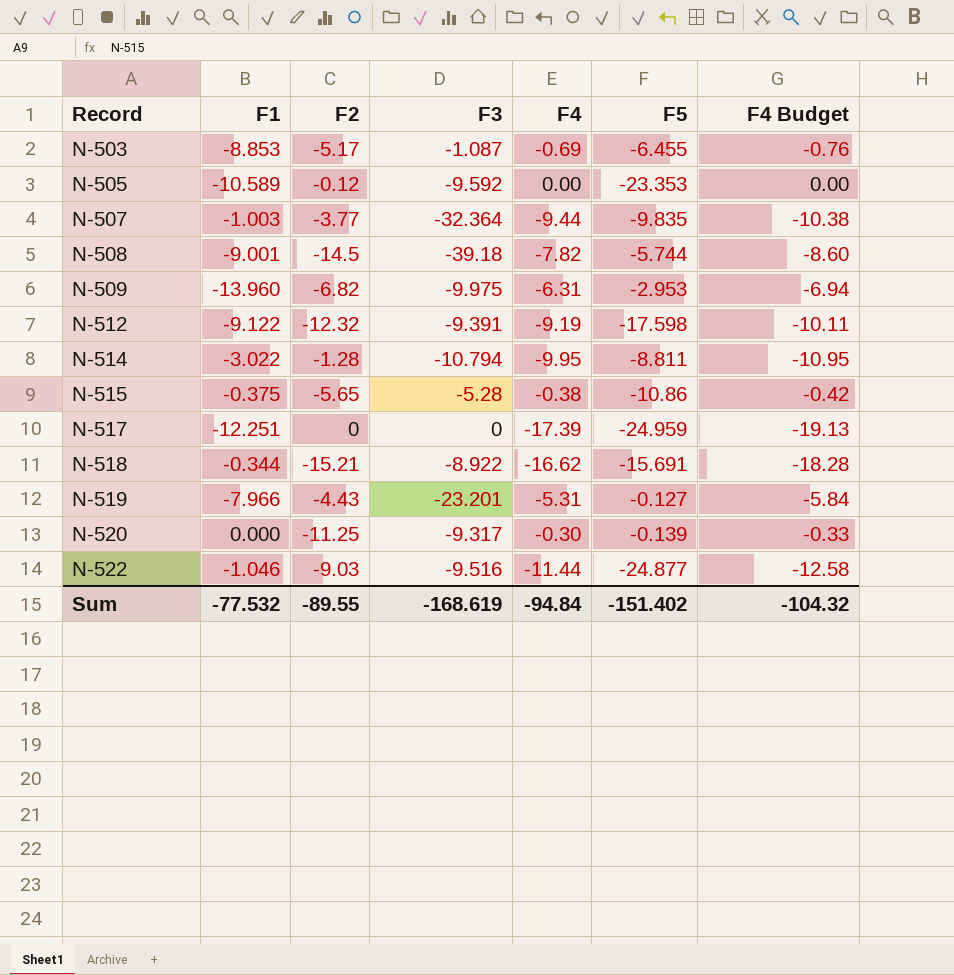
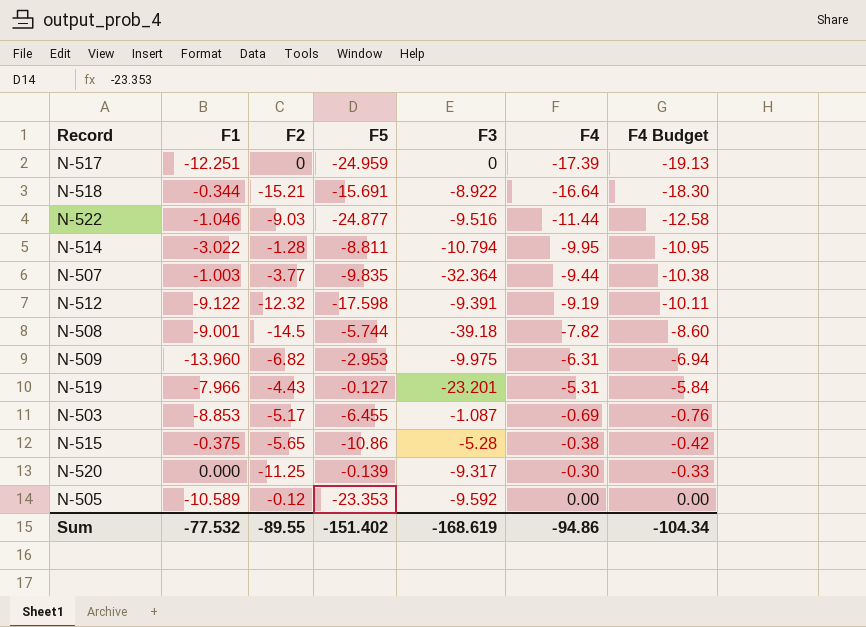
row order: Record ascending -> F4 ascending
column F5 | position: 6 -> 4
N-518 | F4: -16.62 -> -16.64
N-518 | F4 Budget: -18.28 -> -18.30
Sum | F4: -94.84 -> -94.86
Sum | F4 Budget: -104.32 -> -104.34

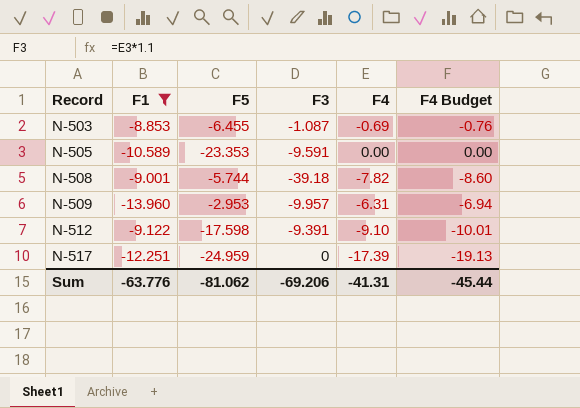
filter: none -> F1 <= -8.853
row order: F4 ascending -> Record ascending
column F2 | position: 3 -> none
N-505 | F3: -9.592 -> -9.591
N-509 | F3: -9.975 -> -9.957
N-512 | F4: -9.19 -> -9.10
N-512 | F4 Budget: -10.11 -> -10.01
Sum | F1: -77.532 -> -63.776
Sum | F5: -151.402 -> -81.062
Sum | F3: -168.619 -> -69.206
Sum | F4: -94.86 -> -41.31
Sum | F4 Budget: -104.34 -> -45.44

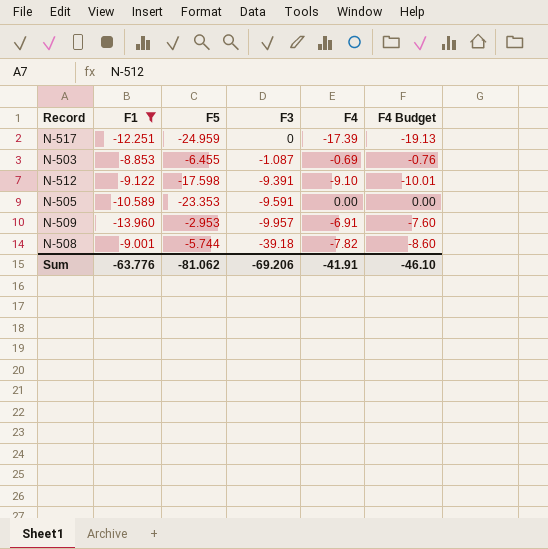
row order: Record ascending -> F3 descending
N-509 | F4: -6.31 -> -6.91
N-509 | F4 Budget: -6.94 -> -7.60
Sum | F4: -41.31 -> -41.91
Sum | F4 Budget: -45.44 -> -46.10

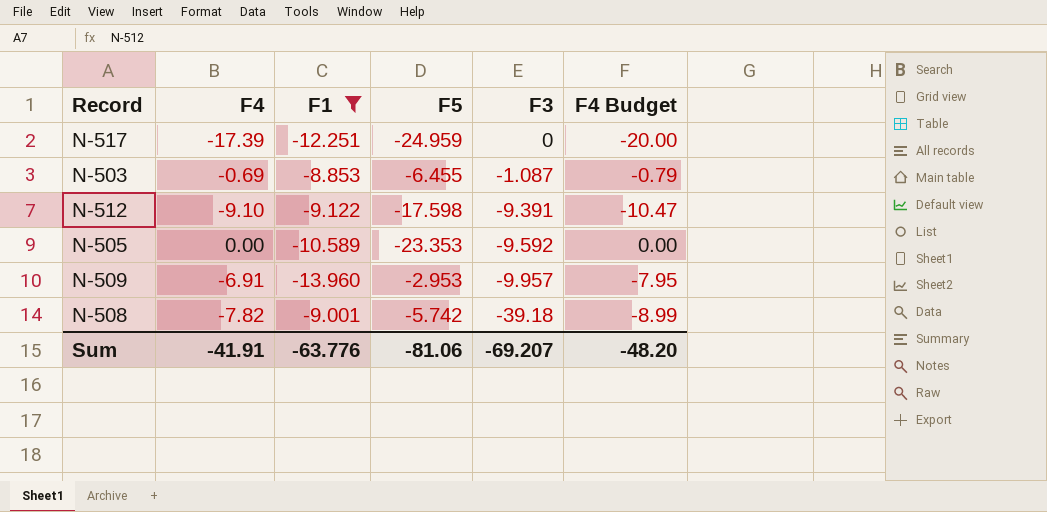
column F4 | position: 5 -> 2
column F4 Budget | formula: [F4] * 1.1 -> [F4] * 1.15
N-505 | F3: -9.591 -> -9.592
N-508 | F5: -5.744 -> -5.742
Sum | F5: -81.062 -> -81.06
Sum | F3: -69.206 -> -69.207
Sum | F4 Budget: -46.10 -> -48.20

